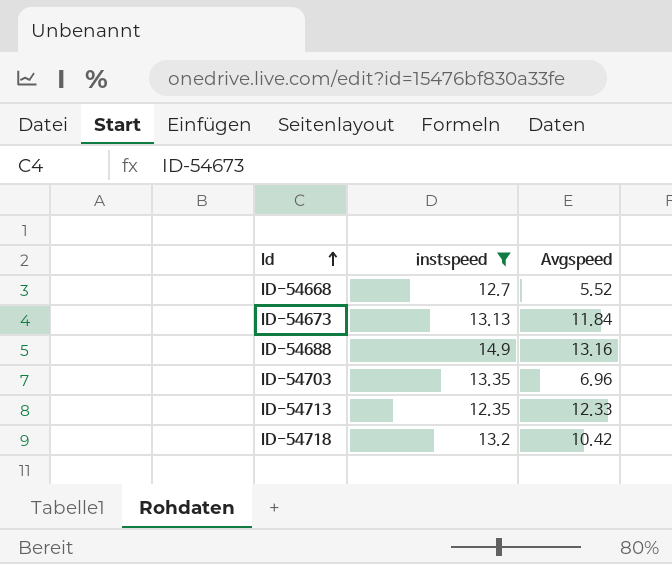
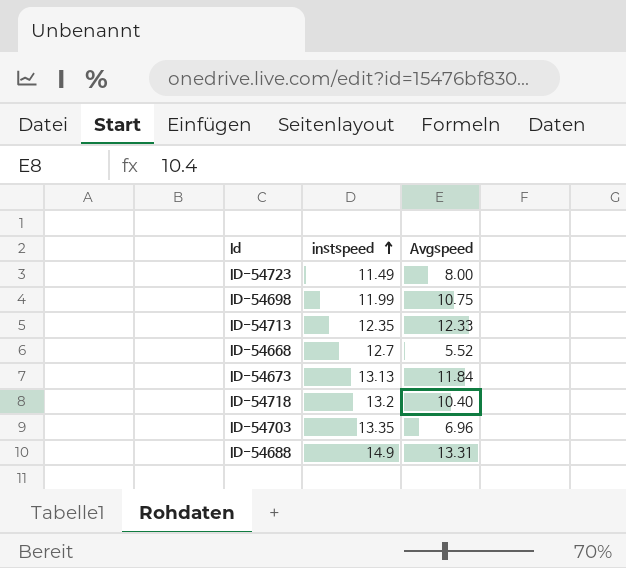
filter: instspeed >= 12.35 -> none
row order: Id ascending -> instspeed ascending
ID-54718 | Avgspeed: 10.42 -> 10.40
ID-54688 | Avgspeed: 13.16 -> 13.31

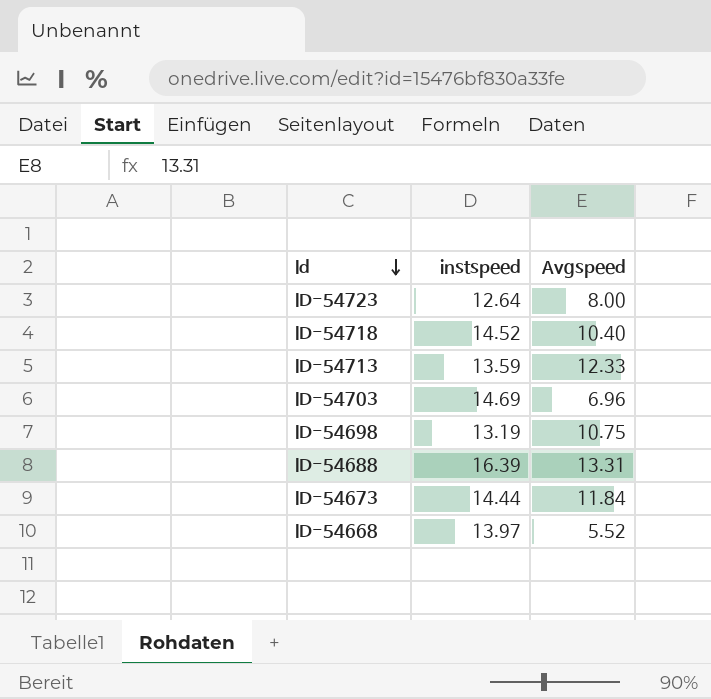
row order: instspeed ascending -> Id descending
ID-54723 | instspeed: 11.49 -> 12.64
ID-54718 | instspeed: 13.2 -> 14.52
ID-54713 | instspeed: 12.35 -> 13.59
ID-54703 | instspeed: 13.35 -> 14.69
ID-54698 | instspeed: 11.99 -> 13.19
ID-54688 | instspeed: 14.9 -> 16.39
ID-54673 | instspeed: 13.13 -> 14.44
ID-54668 | instspeed: 12.7 -> 13.97

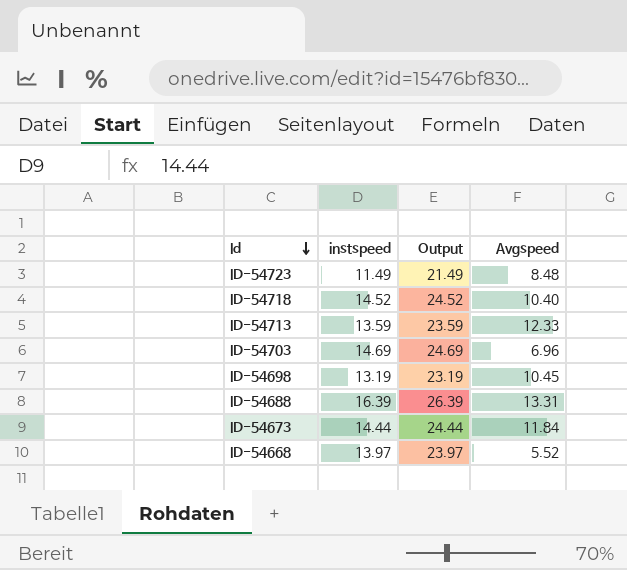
column Output | formula: none -> [instspeed] + 10
ID-54723 | instspeed: 12.64 -> 11.49
ID-54723 | Avgspeed: 8.00 -> 8.48
ID-54698 | Avgspeed: 10.75 -> 10.45

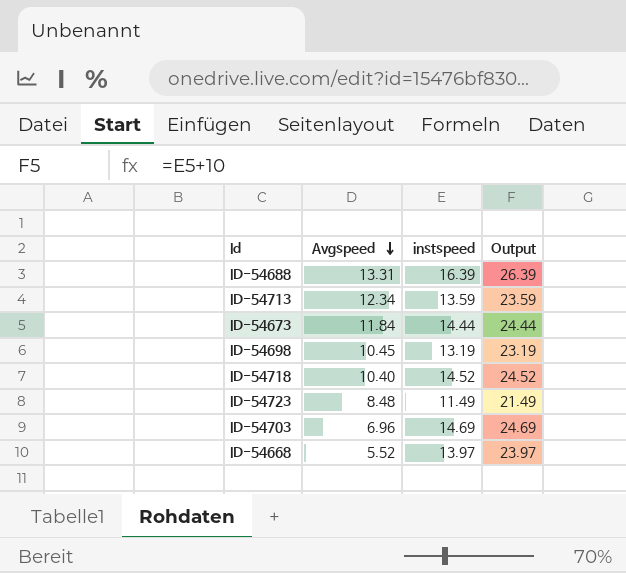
row order: Id descending -> Avgspeed descending
column Avgspeed | position: 4 -> 2
ID-54713 | Avgspeed: 12.33 -> 12.34

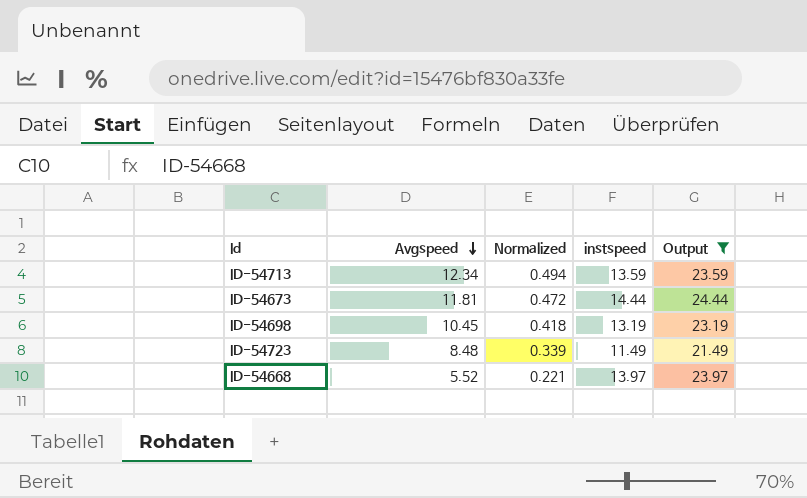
filter: none -> Output <= 24.44
column Normalized | formula: none -> [Avgspeed] * 0.04
ID-54673 | Avgspeed: 11.84 -> 11.81

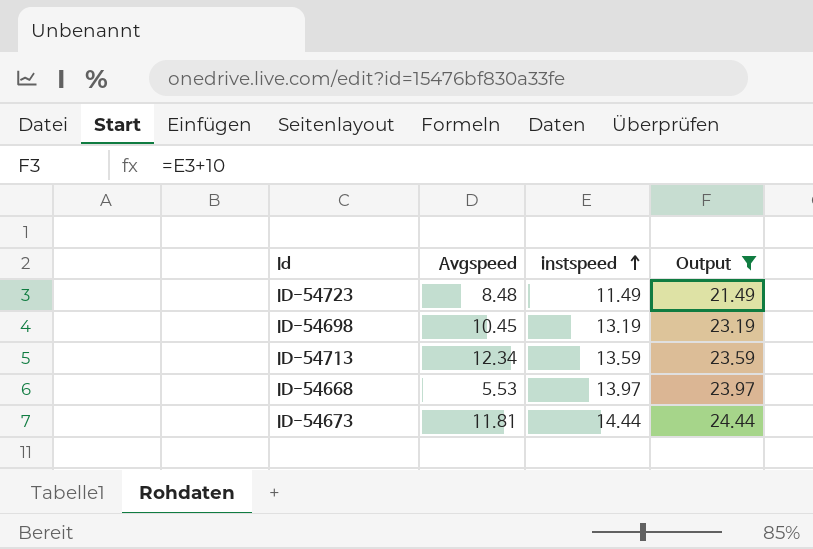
row order: Avgspeed descending -> instspeed ascending
column Normalized | formula: [Avgspeed] * 0.04 -> none
ID-54668 | Avgspeed: 5.52 -> 5.53

